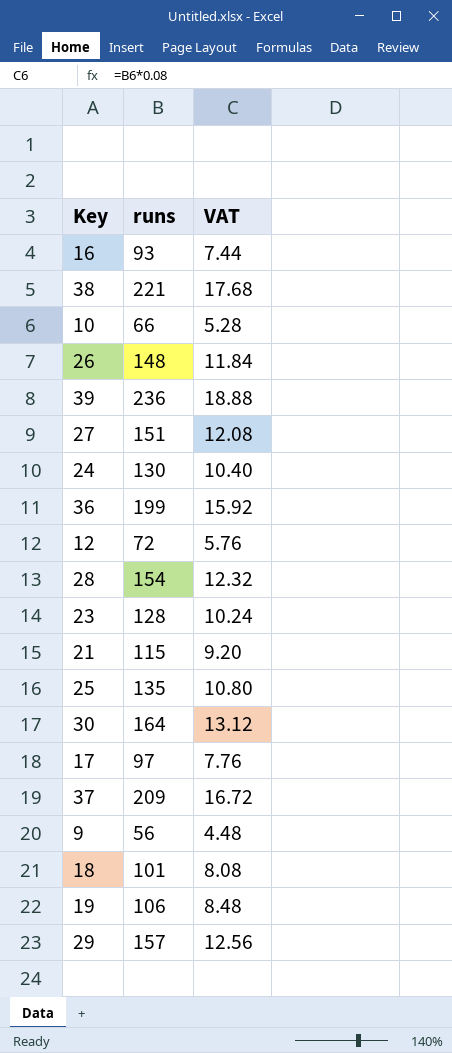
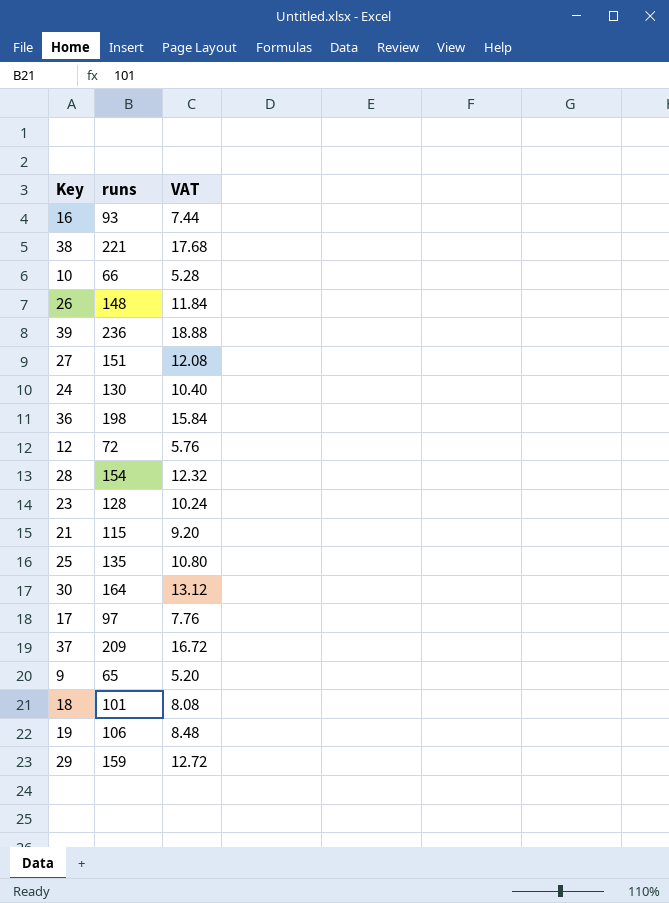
36 | runs: 199 -> 198
36 | VAT: 15.92 -> 15.84
9 | runs: 56 -> 65
9 | VAT: 4.48 -> 5.20
29 | runs: 157 -> 159
29 | VAT: 12.56 -> 12.72

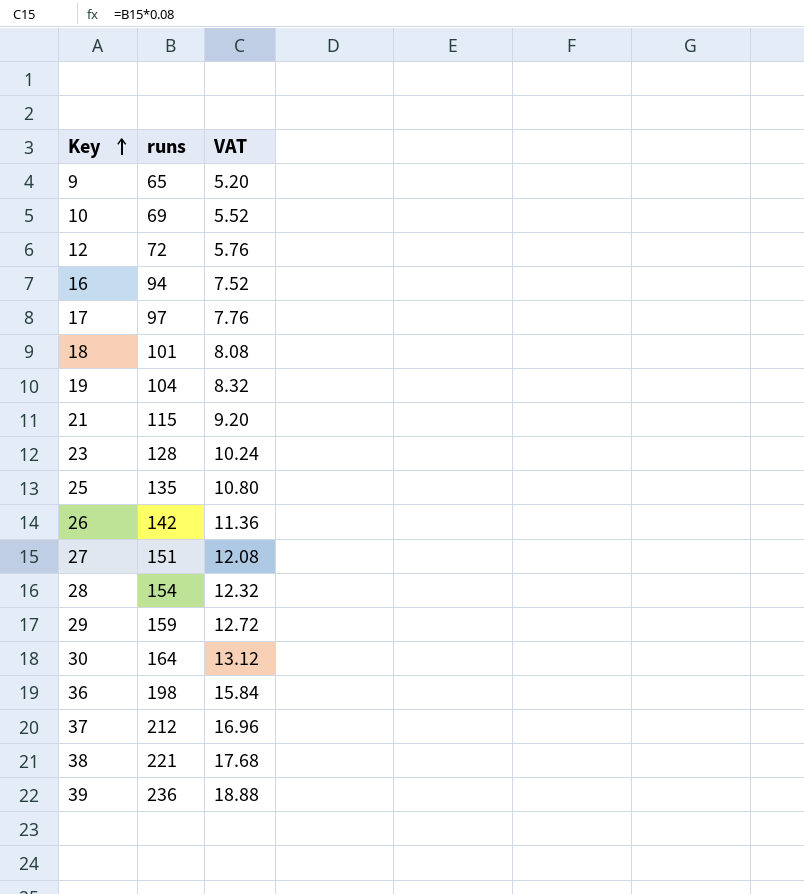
row order: none -> Key ascending
row 24: 130 | 10.40 -> none
10 | runs: 66 -> 69
10 | VAT: 5.28 -> 5.52
16 | runs: 93 -> 94
16 | VAT: 7.44 -> 7.52
19 | runs: 106 -> 104
19 | VAT: 8.48 -> 8.32
26 | runs: 148 -> 142
26 | VAT: 11.84 -> 11.36
37 | runs: 209 -> 212
37 | VAT: 16.72 -> 16.96

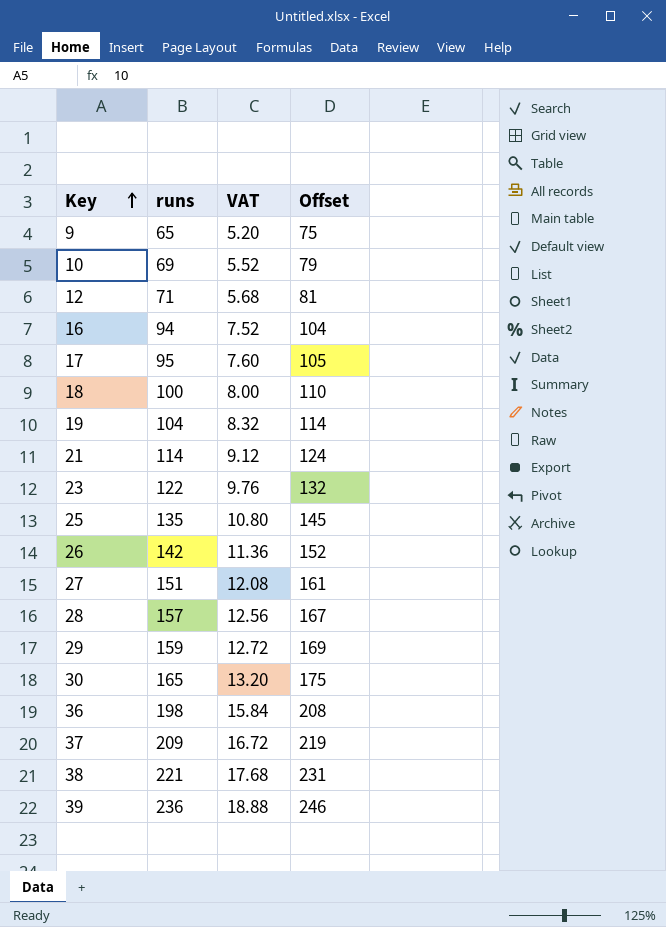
column Offset | formula: none -> [runs] + 10
12 | runs: 72 -> 71
12 | VAT: 5.76 -> 5.68
17 | runs: 97 -> 95
17 | VAT: 7.76 -> 7.60
18 | runs: 101 -> 100
18 | VAT: 8.08 -> 8.00
21 | runs: 115 -> 114
21 | VAT: 9.20 -> 9.12
23 | runs: 128 -> 122
23 | VAT: 10.24 -> 9.76
28 | runs: 154 -> 157
28 | VAT: 12.32 -> 12.56
30 | runs: 164 -> 165
30 | VAT: 13.12 -> 13.20
37 | runs: 212 -> 209
37 | VAT: 16.96 -> 16.72

